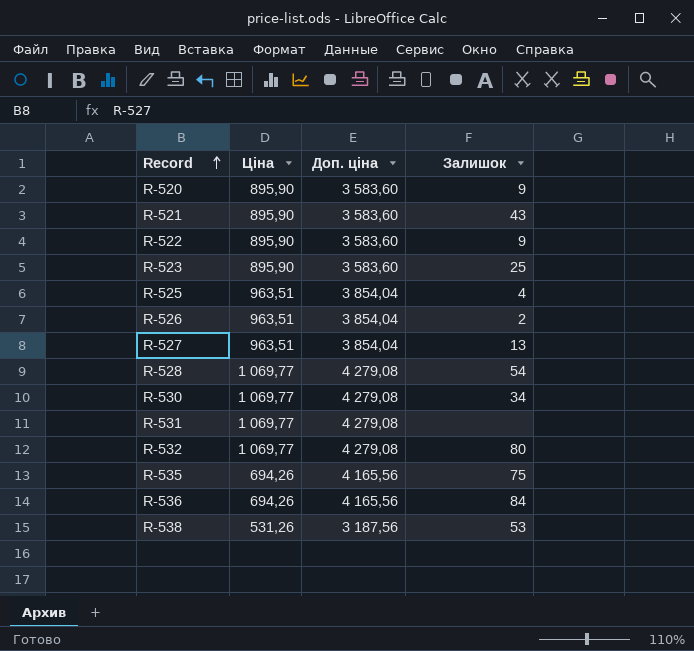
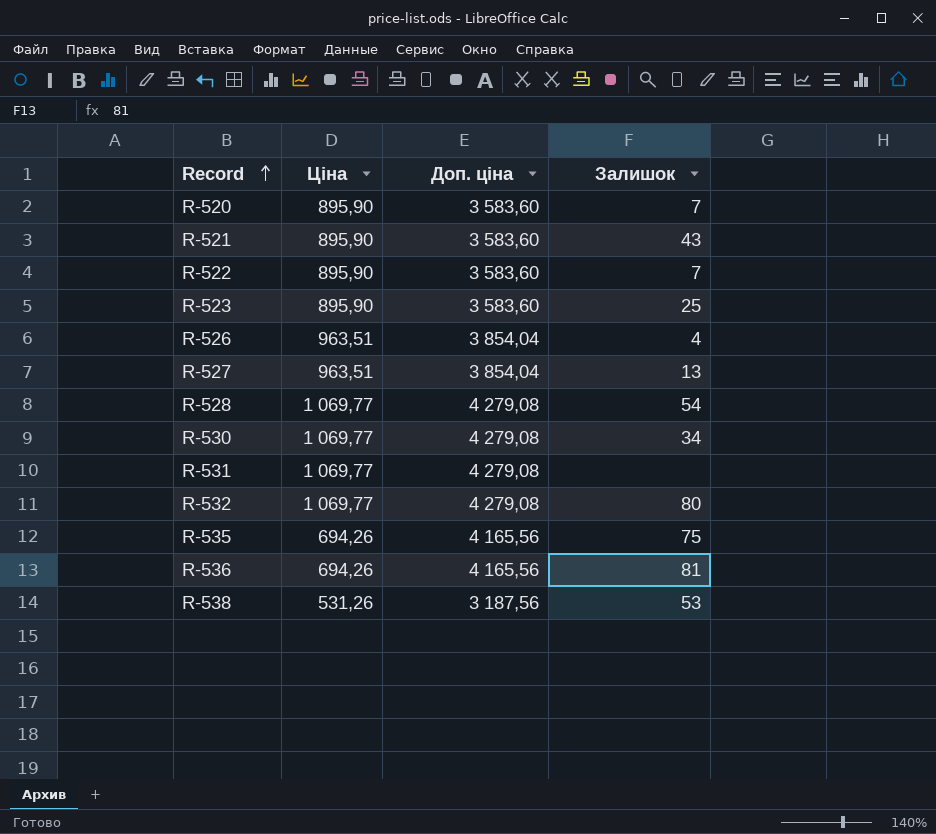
row R-525: 963,51 | 3 854,04 | 4 -> none
R-520 | Залишок: 9 -> 7
R-522 | Залишок: 9 -> 7
R-526 | Залишок: 2 -> 4
R-536 | Залишок: 84 -> 81

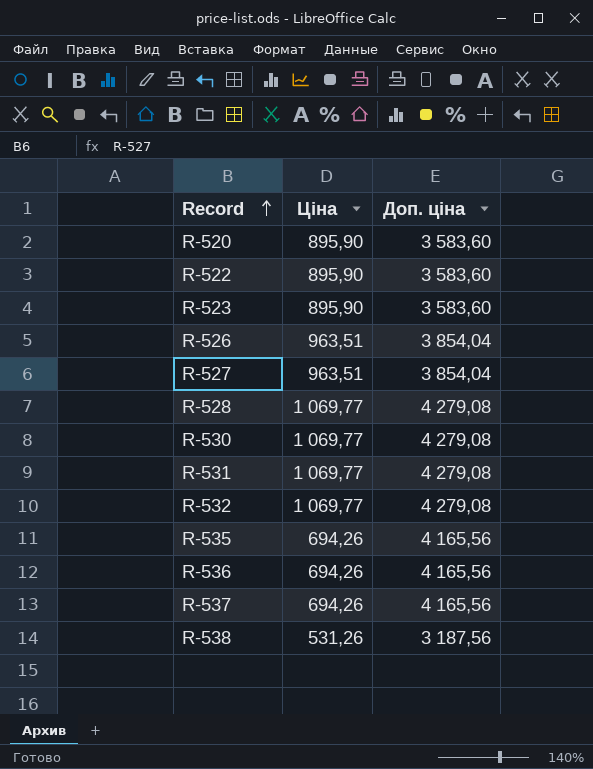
column Залишок | position: 4 -> none
row R-521: 895,90 | 3 583,60 | 43 -> none
row R-537: none -> 694,26 | 4 165,56

